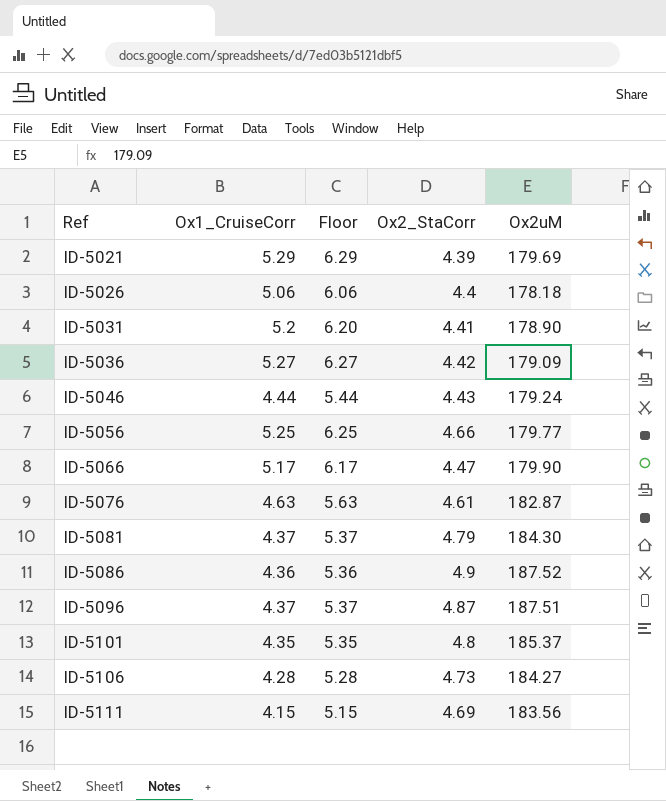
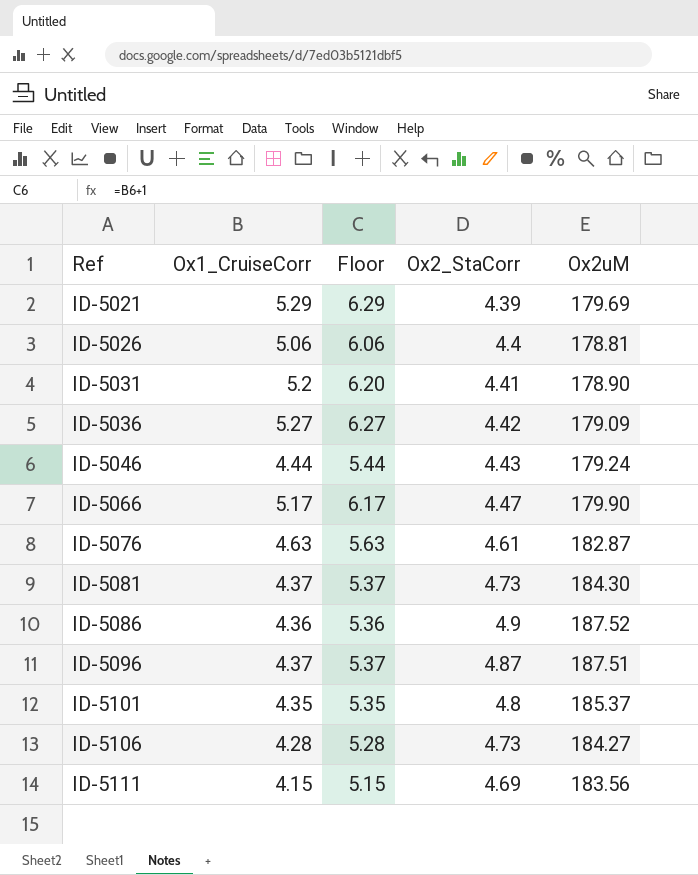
row ID-5056: 5.25 | 6.25 | 4.66 | 179.77 -> none
ID-5026 | Ox2uM: 178.18 -> 178.81
ID-5081 | Ox2_StaCorr: 4.79 -> 4.73

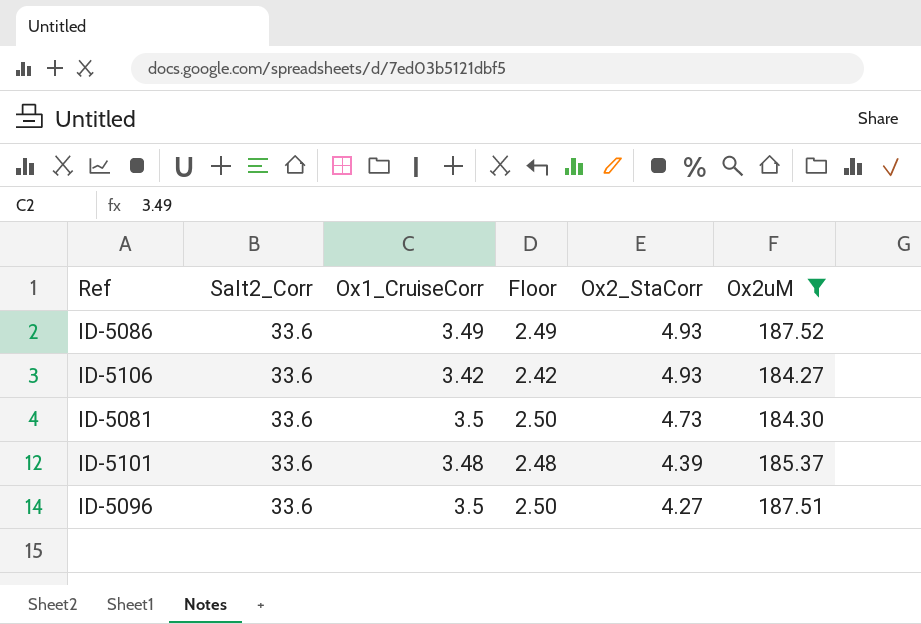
filter: none -> Ox2uM >= 184.27
row order: Ref ascending -> Ox2_StaCorr descending
column Salt2_Corr | position: none -> 2
column Floor | formula: [Ox1_CruiseCorr] + 1 -> [Ox1_CruiseCorr] - 1
ID-5086 | Ox1_CruiseCorr: 4.36 -> 3.49
ID-5086 | Ox2_StaCorr: 4.9 -> 4.93
ID-5106 | Ox1_CruiseCorr: 4.28 -> 3.42
ID-5106 | Ox2_StaCorr: 4.73 -> 4.93
ID-5081 | Ox1_CruiseCorr: 4.37 -> 3.5
ID-5101 | Ox1_CruiseCorr: 4.35 -> 3.48
ID-5101 | Ox2_StaCorr: 4.8 -> 4.39
ID-5096 | Ox1_CruiseCorr: 4.37 -> 3.5
ID-5096 | Ox2_StaCorr: 4.87 -> 4.27

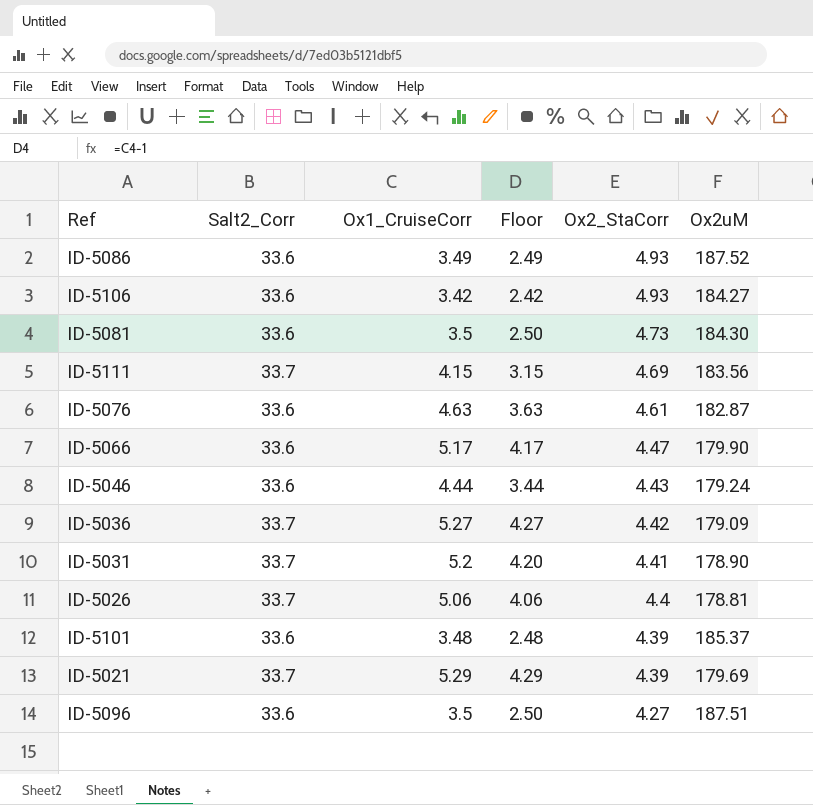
filter: Ox2uM >= 184.27 -> none

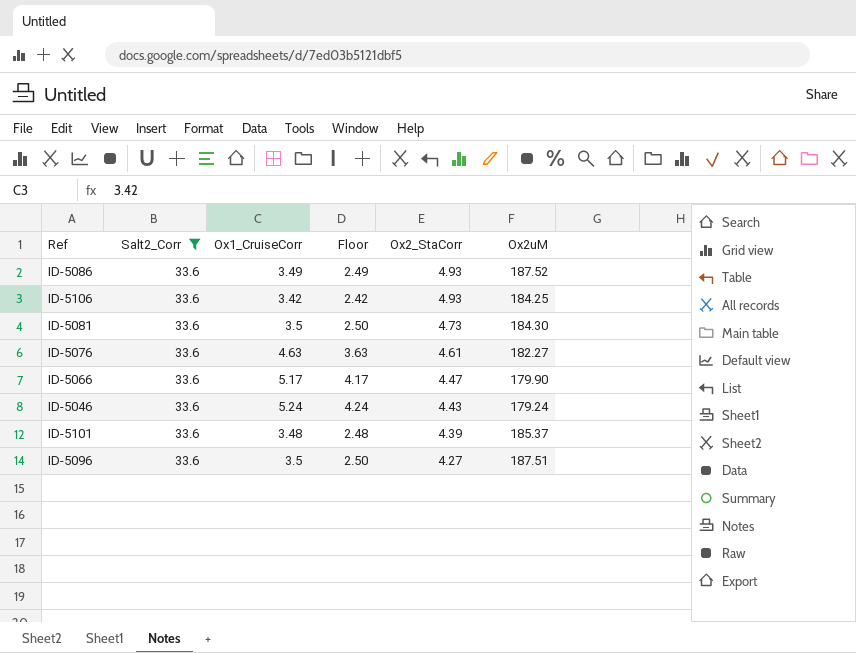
filter: none -> Salt2_Corr = 33.6
ID-5106 | Ox2uM: 184.27 -> 184.25
ID-5076 | Ox2uM: 182.87 -> 182.27
ID-5046 | Ox1_CruiseCorr: 4.44 -> 5.24
ID-5046 | Floor: 3.44 -> 4.24

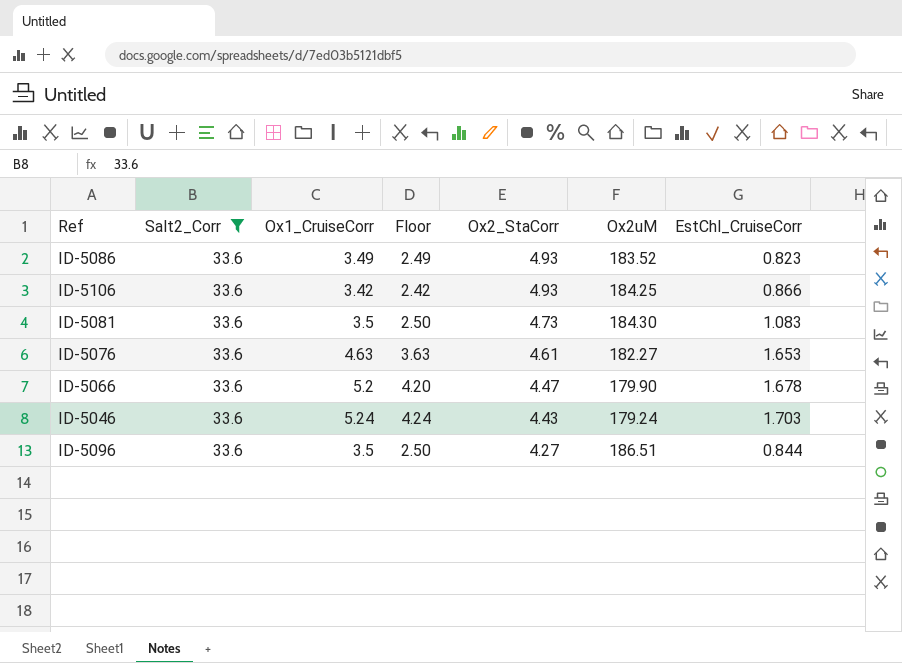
column EstChl_CruiseCorr | position: none -> 7
row ID-5101: 33.6 | 3.48 | 2.48 | 4.39 | 185.37 -> none
ID-5086 | Ox2uM: 187.52 -> 183.52
ID-5066 | Ox1_CruiseCorr: 5.17 -> 5.2
ID-5066 | Floor: 4.17 -> 4.20
ID-5096 | Ox2uM: 187.51 -> 186.51

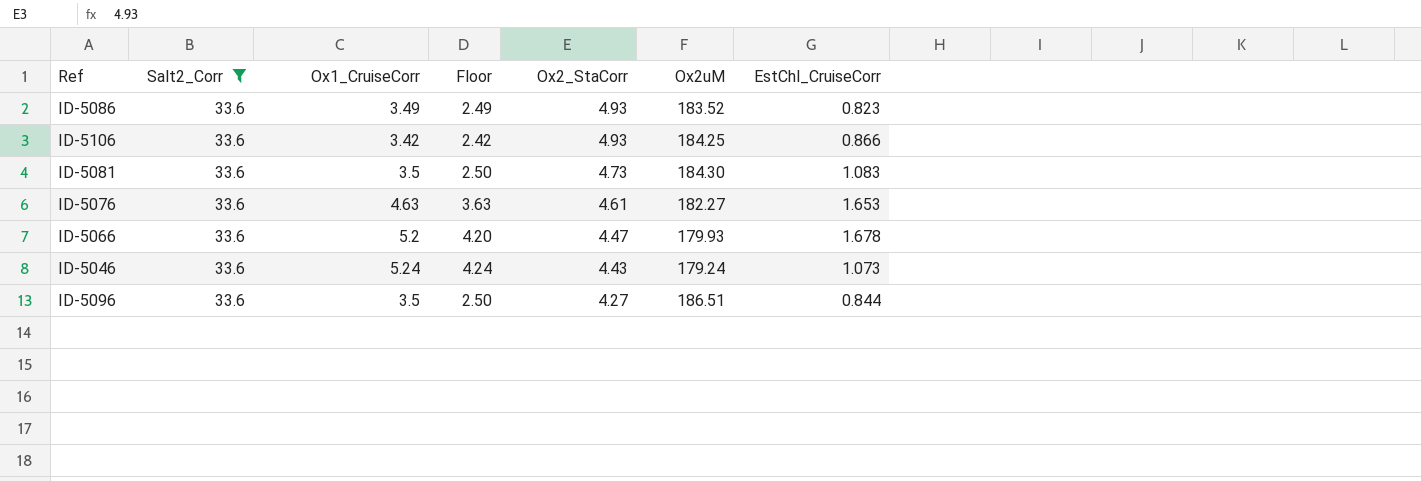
ID-5066 | Ox2uM: 179.90 -> 179.93
ID-5046 | EstChl_CruiseCorr: 1.703 -> 1.073

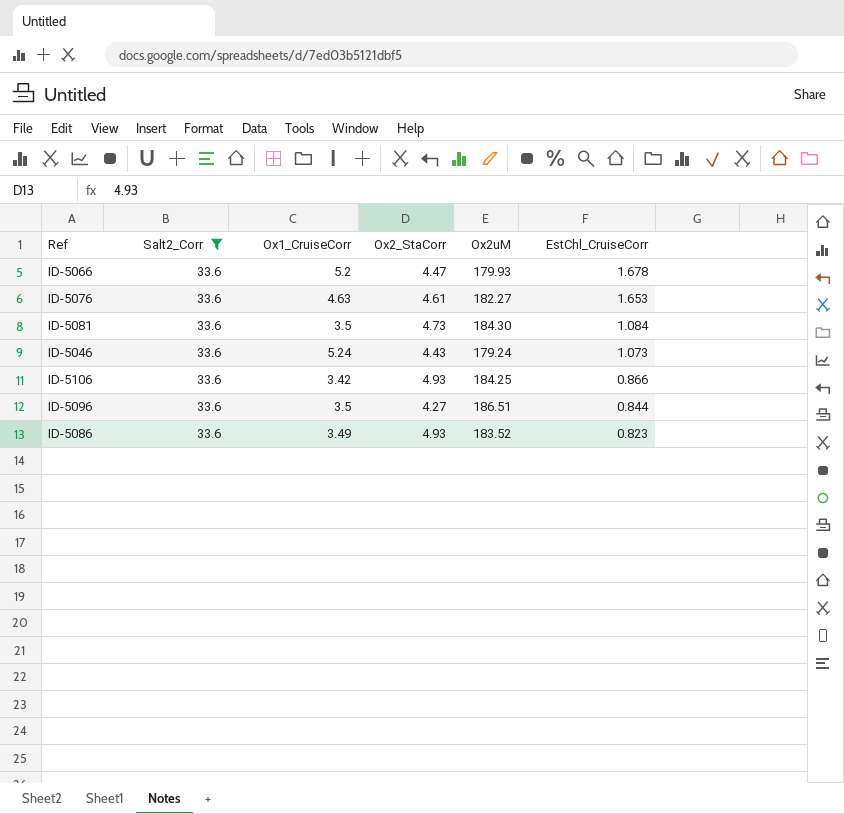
row order: Ox2_StaCorr descending -> EstChl_CruiseCorr descending
column Floor | formula: [Ox1_CruiseCorr] - 1 -> none
ID-5081 | EstChl_CruiseCorr: 1.083 -> 1.084

